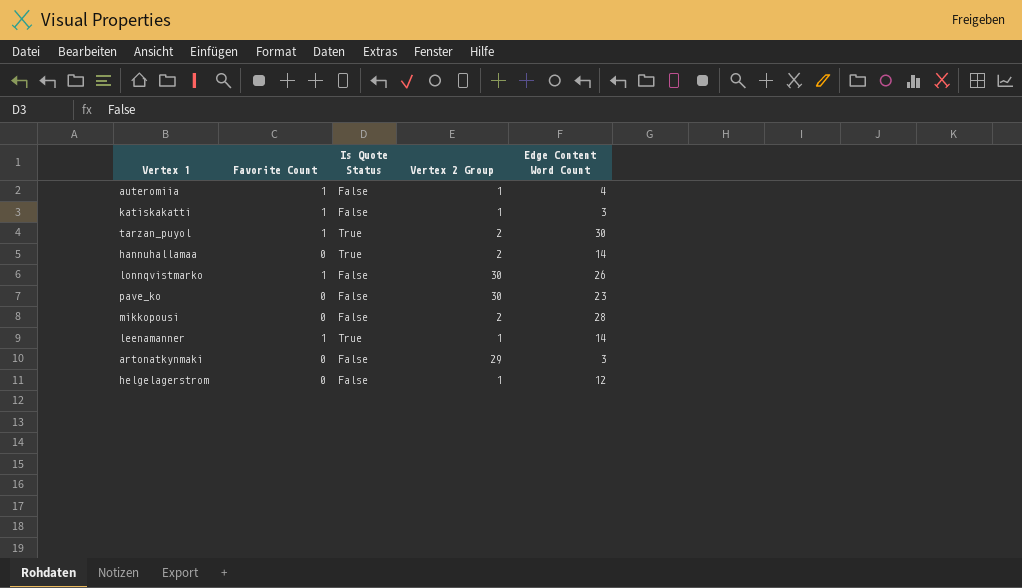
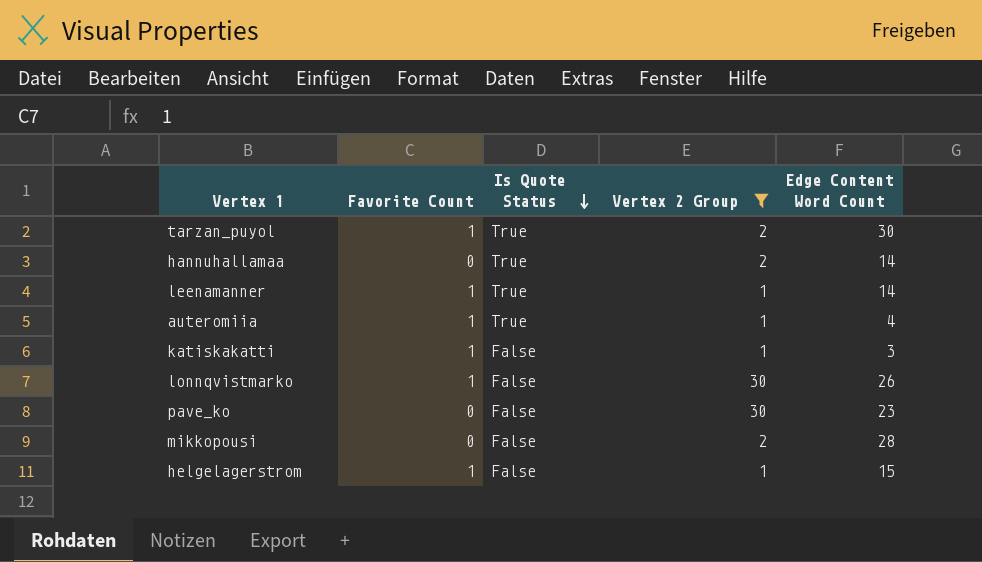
filter: none -> Vertex 2 Group != 29
row order: none -> Is Quote Status descending
auteromiia | Is Quote Status: False -> True
helgelagerstrom | Favorite Count: 0 -> 1
helgelagerstrom | Edge Content Word Count: 12 -> 15

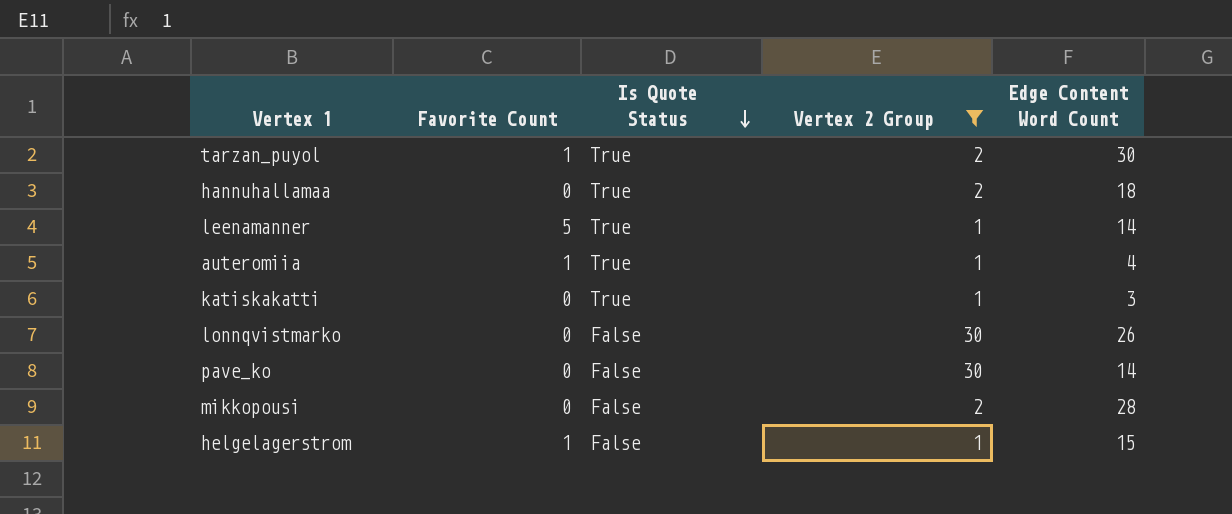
hannuhallamaa | Edge Content Word Count: 14 -> 18
leenamanner | Favorite Count: 1 -> 5
katiskakatti | Favorite Count: 1 -> 0
katiskakatti | Is Quote Status: False -> True
lonnqvistmarko | Favorite Count: 1 -> 0
pave_ko | Edge Content Word Count: 23 -> 14

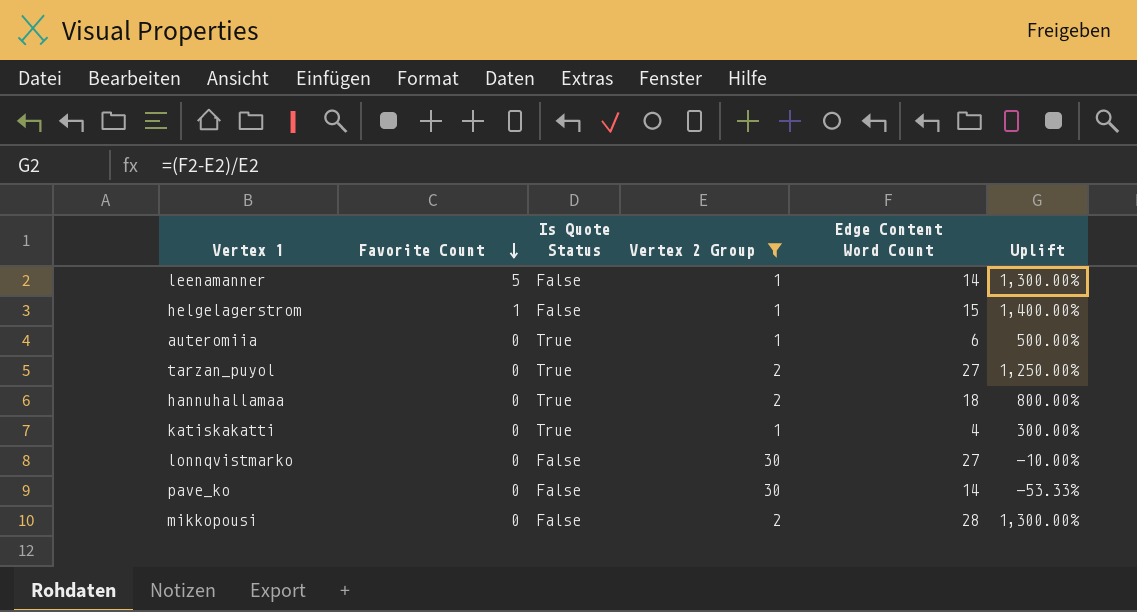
row order: Is Quote Status descending -> Favorite Count descending
column Uplift | formula: none -> ([Edge Content Word Count] - [Vertex 2 Group]) / [Vertex 2 Group]
leenamanner | Is Quote Status: True -> False
auteromiia | Favorite Count: 1 -> 0
auteromiia | Edge Content Word Count: 4 -> 6
tarzan_puyol | Favorite Count: 1 -> 0
tarzan_puyol | Edge Content Word Count: 30 -> 27
katiskakatti | Edge Content Word Count: 3 -> 4
lonnqvistmarko | Edge Content Word Count: 26 -> 27

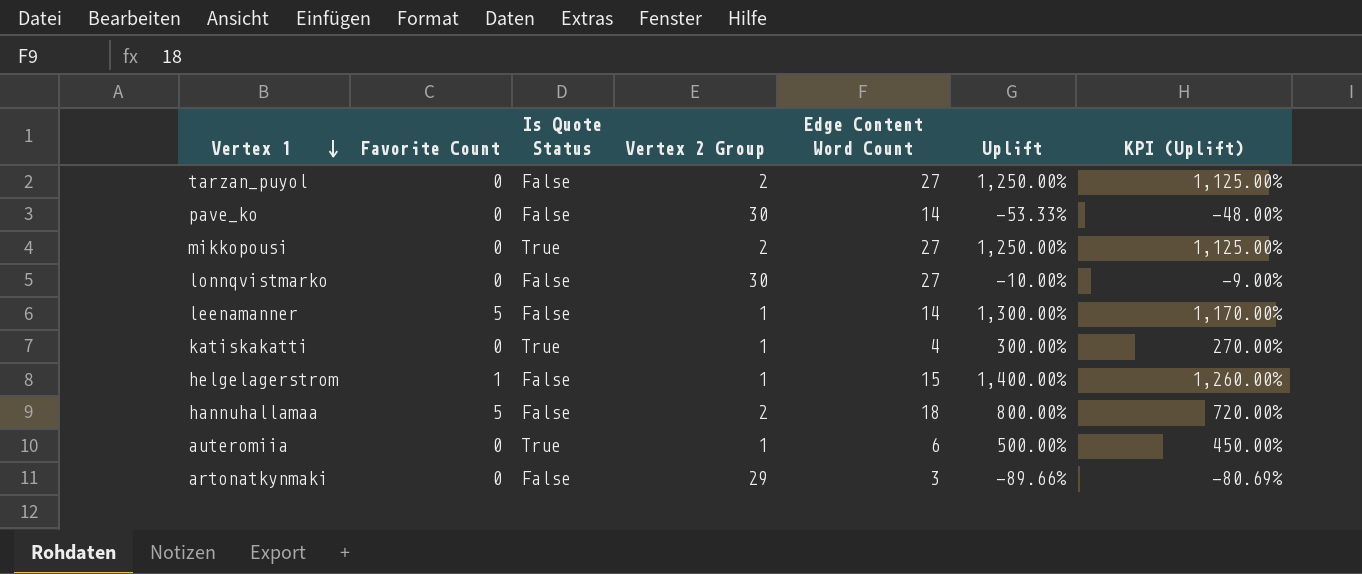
filter: Vertex 2 Group != 29 -> none
row order: Favorite Count descending -> Vertex 1 descending
column KPI (Uplift) | formula: none -> [Uplift] * 0.9
tarzan_puyol | Is Quote Status: True -> False
mikkopousi | Is Quote Status: False -> True
mikkopousi | Edge Content Word Count: 28 -> 27
mikkopousi | Uplift: 1,300.00% -> 1,250.00%
hannuhallamaa | Favorite Count: 0 -> 5
hannuhallamaa | Is Quote Status: True -> False

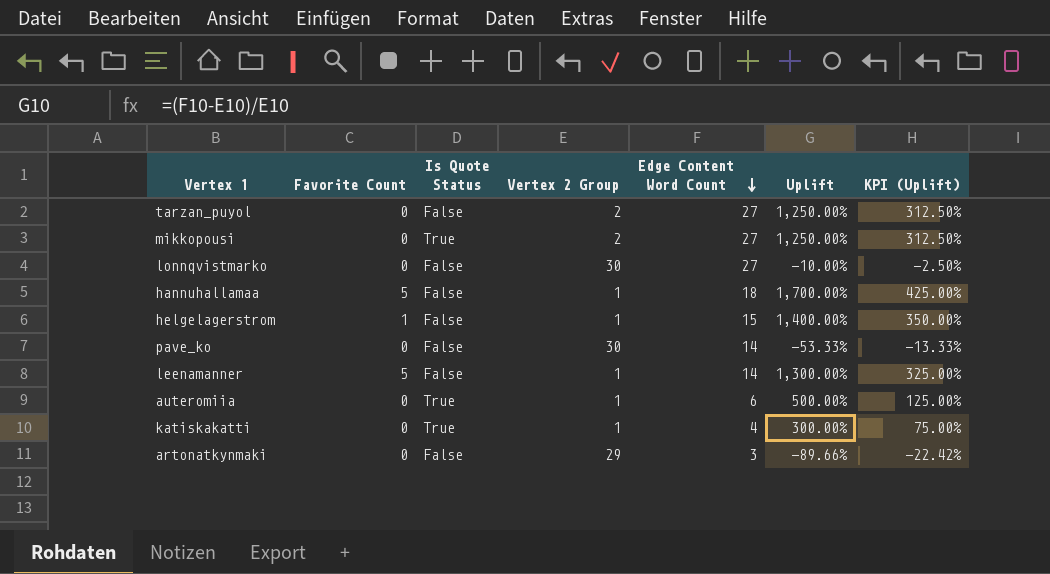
row order: Vertex 1 descending -> Edge Content Word Count descending
column KPI (Uplift) | formula: [Uplift] * 0.9 -> [Uplift] * 0.25
hannuhallamaa | Vertex 2 Group: 2 -> 1
hannuhallamaa | Uplift: 800.00% -> 1,700.00%

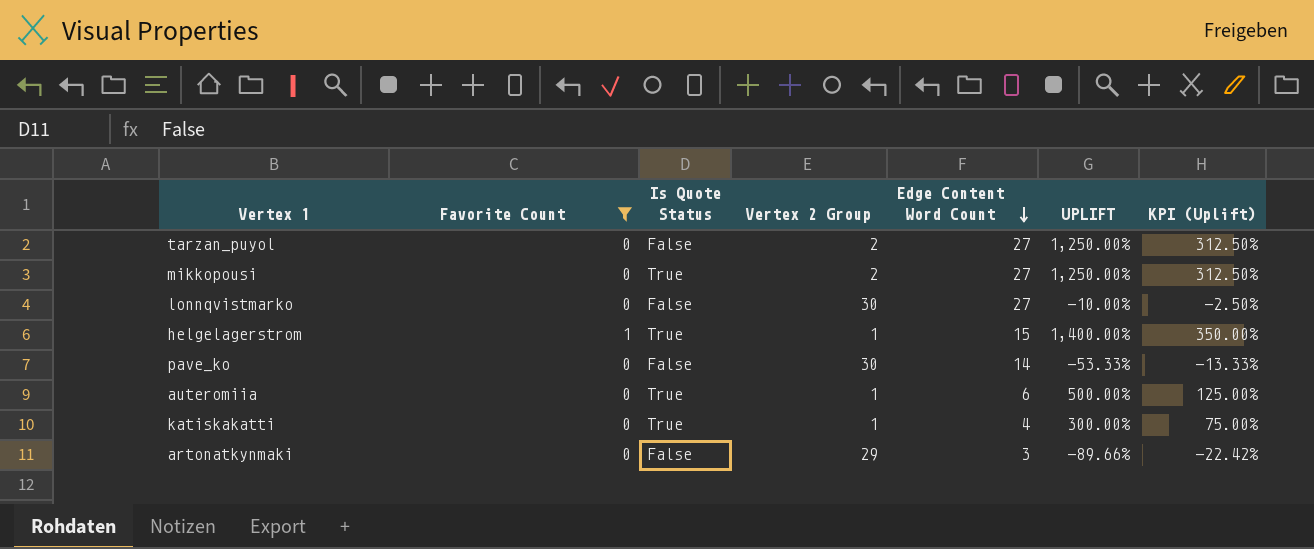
filter: none -> Favorite Count != 5
column name: Uplift -> UPLIFT
helgelagerstrom | Is Quote Status: False -> True

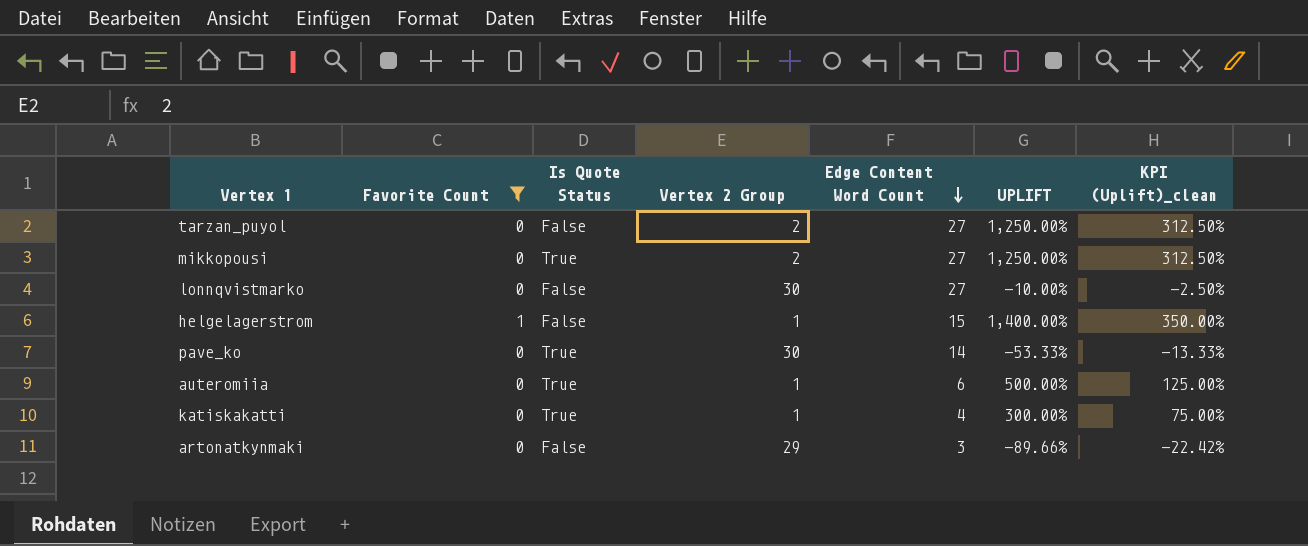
column name: KPI (Uplift) -> KPI (Uplift)_clean
helgelagerstrom | Is Quote Status: True -> False
pave_ko | Is Quote Status: False -> True

